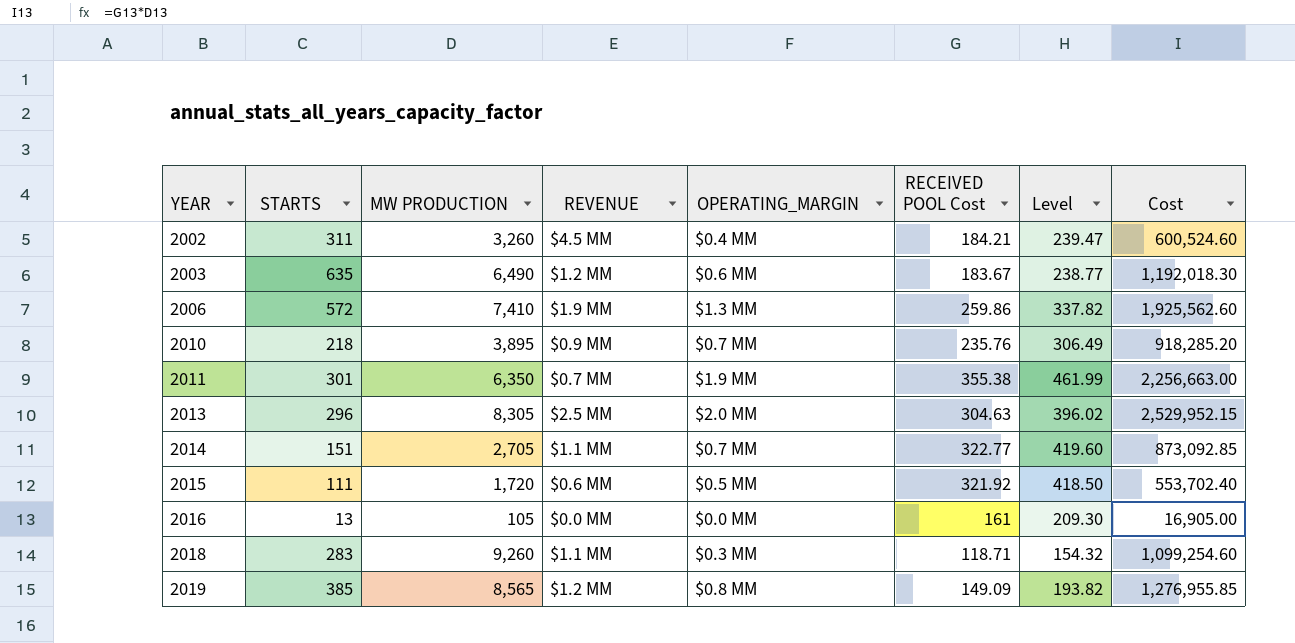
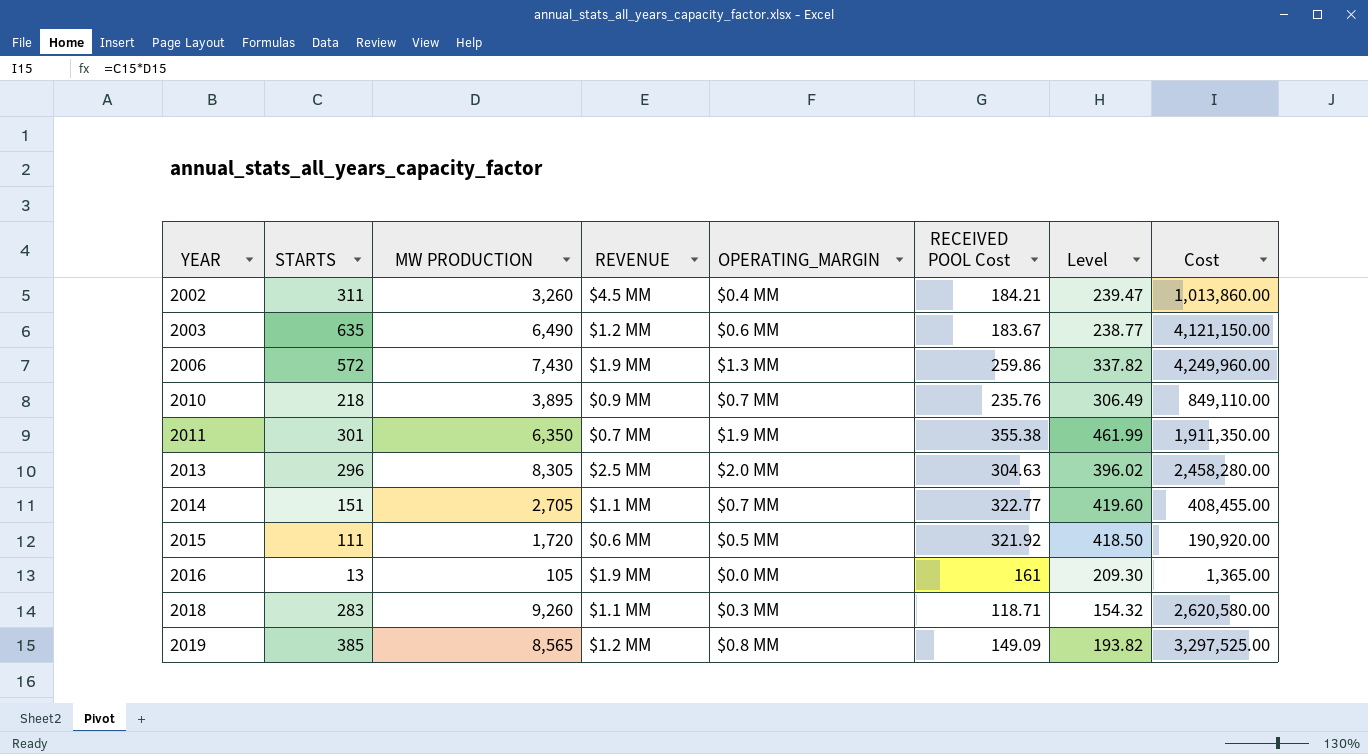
column Cost | formula: [MW PRODUCTION] * [RECEIVED POOL Cost] -> [STARTS] * [MW PRODUCTION]
2006 | MW PRODUCTION: 7,410 -> 7,430
2016 | REVENUE: $0.0 MM -> $1.9 MM

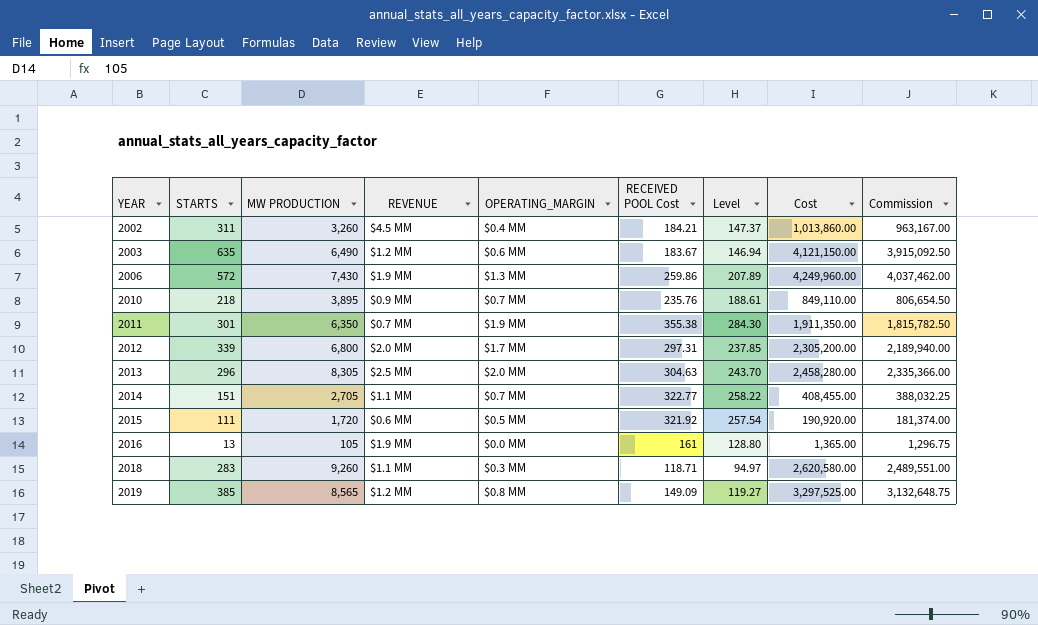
column Level | formula: [RECEIVED POOL Cost] * 1.3 -> [RECEIVED POOL Cost] * 0.8
column Commission | formula: none -> [Cost] * 0.95
row 2012: none -> 339 | 6,800 | $2.0 MM | $1.7 MM | 297.31 | 237.85 | 2,305,200.00 | 2,189,940.00

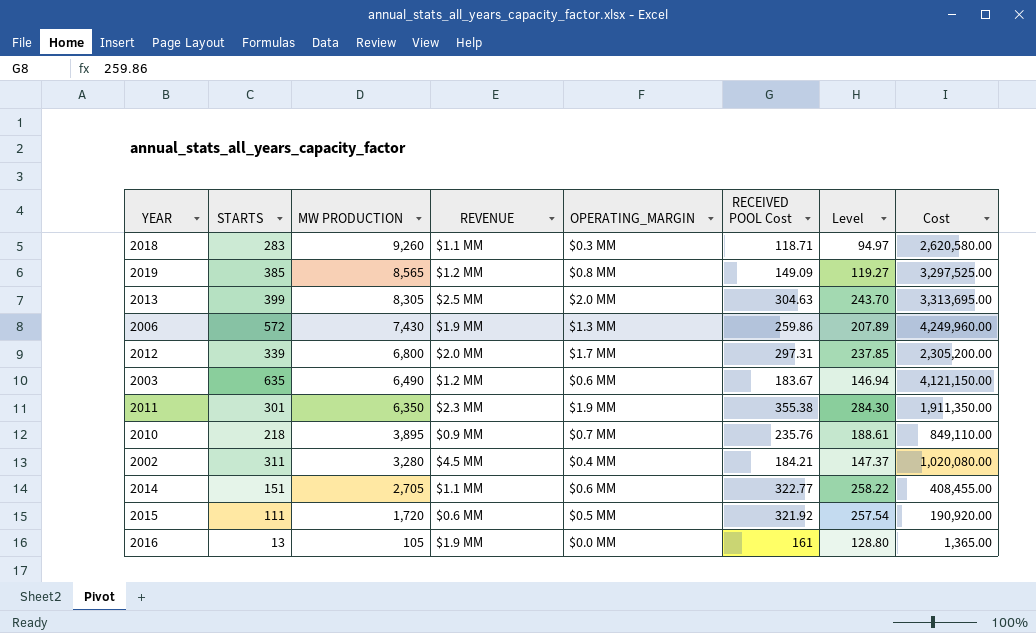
row order: YEAR ascending -> MW PRODUCTION descending
column Commission | formula: [Cost] * 0.95 -> none
2013 | STARTS: 296 -> 399
2013 | Cost: 2,458,280.00 -> 3,313,695.00
2011 | REVENUE: $0.7 MM -> $2.3 MM
2002 | MW PRODUCTION: 3,260 -> 3,280
2002 | Cost: 1,013,860.00 -> 1,020,080.00
2014 | OPERATING_MARGIN: $0.7 MM -> $0.6 MM

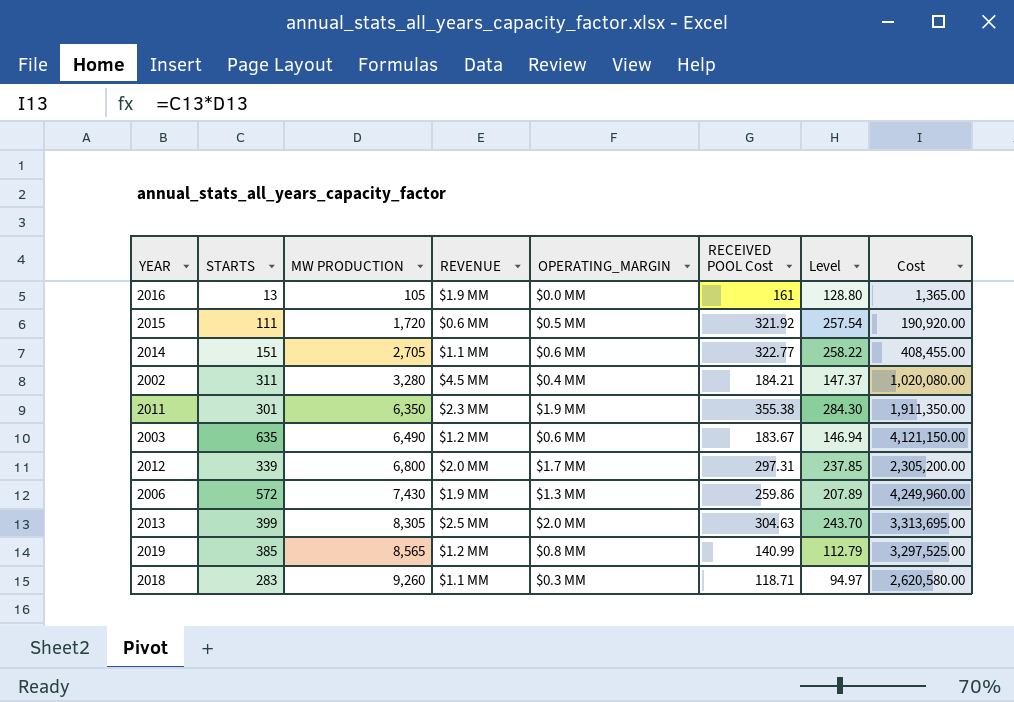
row order: MW PRODUCTION descending -> MW PRODUCTION ascending
row 2010: 218 | 3,895 | $0.9 MM | $0.7 MM | 235.76 | 188.61 | 849,110.00 -> none
2019 | RECEIVED POOL Cost: 149.09 -> 140.99
2019 | Level: 119.27 -> 112.79

